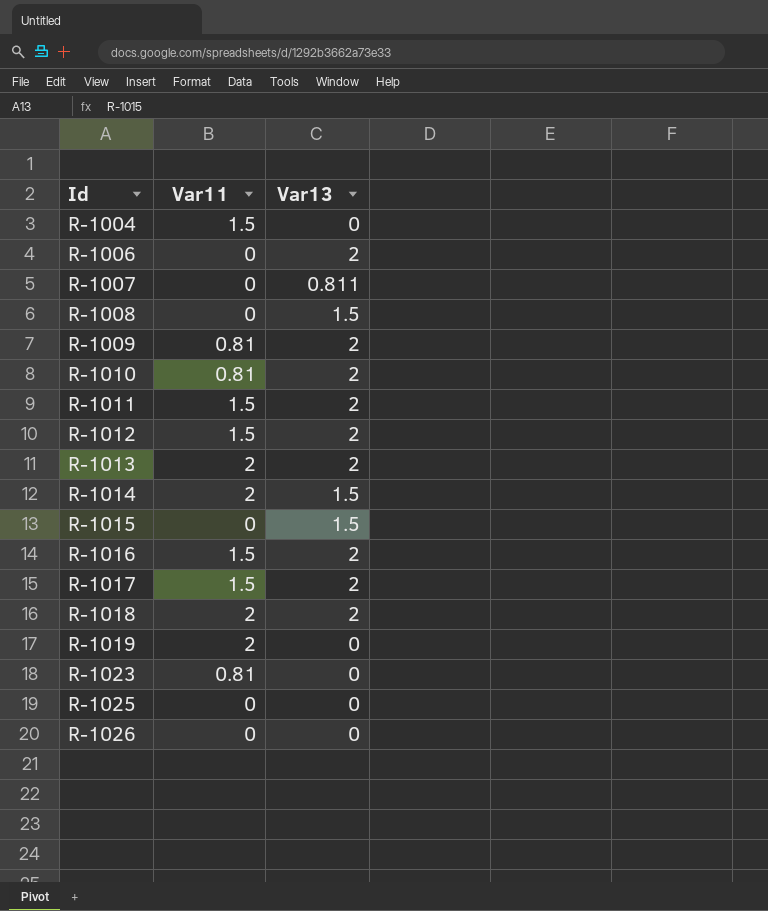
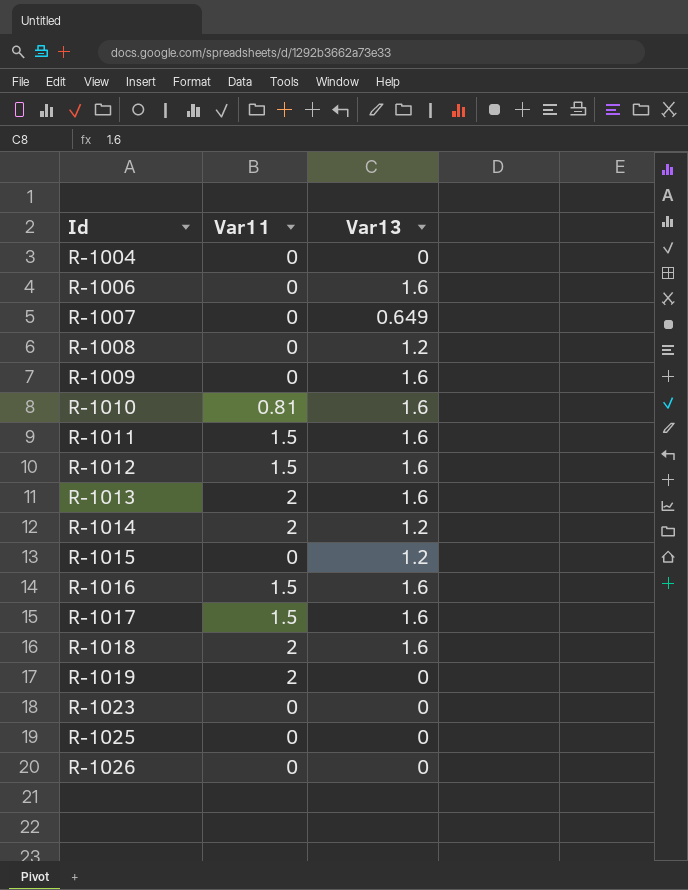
R-1004 | Var11: 1.5 -> 0
R-1006 | Var13: 2 -> 1.6
R-1007 | Var13: 0.811 -> 0.649
R-1008 | Var13: 1.5 -> 1.2
R-1009 | Var11: 0.81 -> 0
R-1009 | Var13: 2 -> 1.6
R-1010 | Var13: 2 -> 1.6
R-1011 | Var13: 2 -> 1.6
R-1012 | Var13: 2 -> 1.6
R-1013 | Var13: 2 -> 1.6
R-1014 | Var13: 1.5 -> 1.2
R-1015 | Var13: 1.5 -> 1.2
R-1016 | Var13: 2 -> 1.6
R-1017 | Var13: 2 -> 1.6
R-1018 | Var13: 2 -> 1.6
R-1023 | Var11: 0.81 -> 0

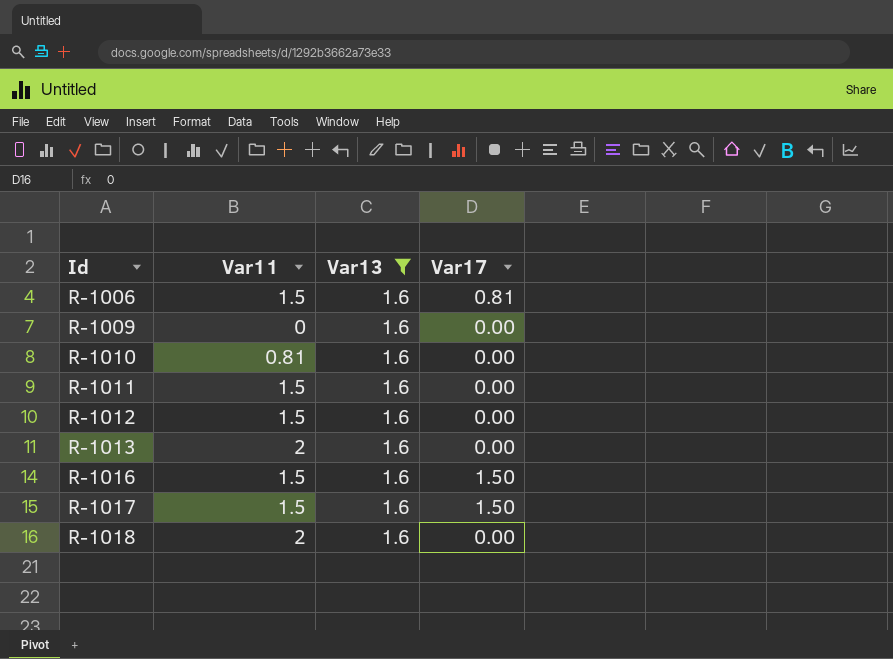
filter: none -> Var13 = 1.6
column Var17 | position: none -> 4
R-1006 | Var11: 0 -> 1.5

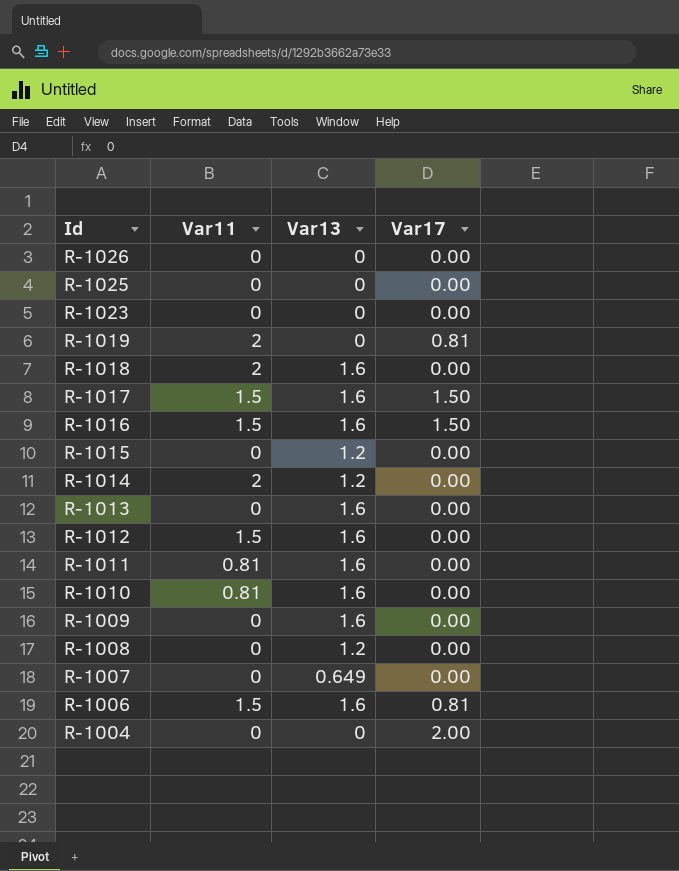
filter: Var13 = 1.6 -> none
row order: Id ascending -> Id descending
R-1013 | Var11: 2 -> 0
R-1011 | Var11: 1.5 -> 0.81

